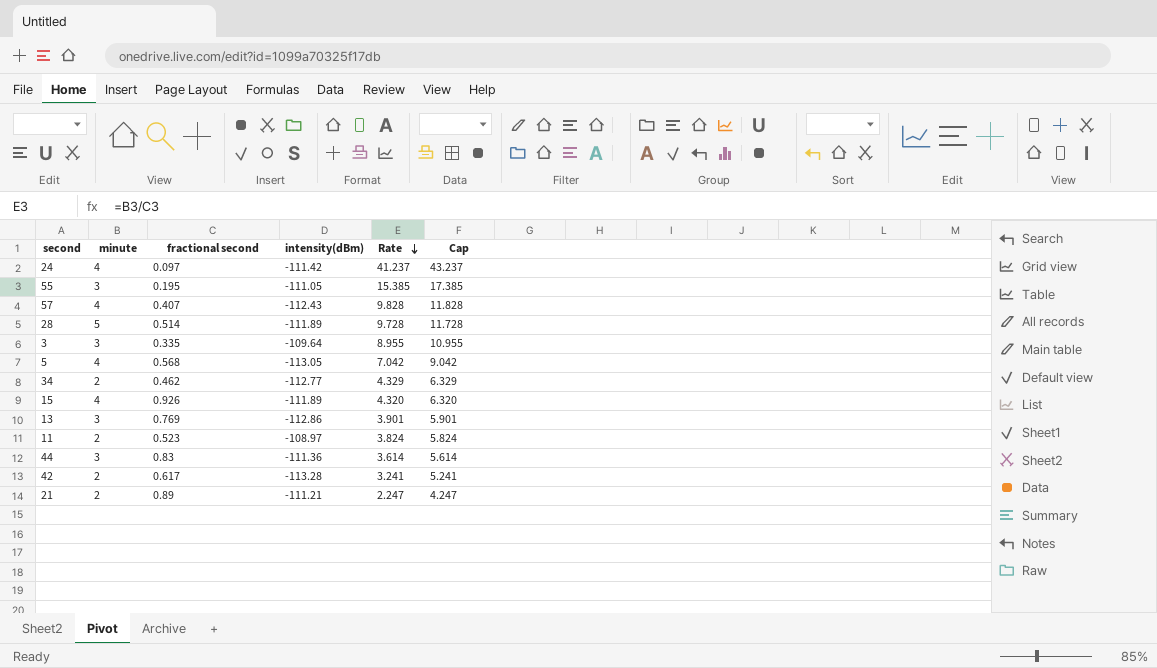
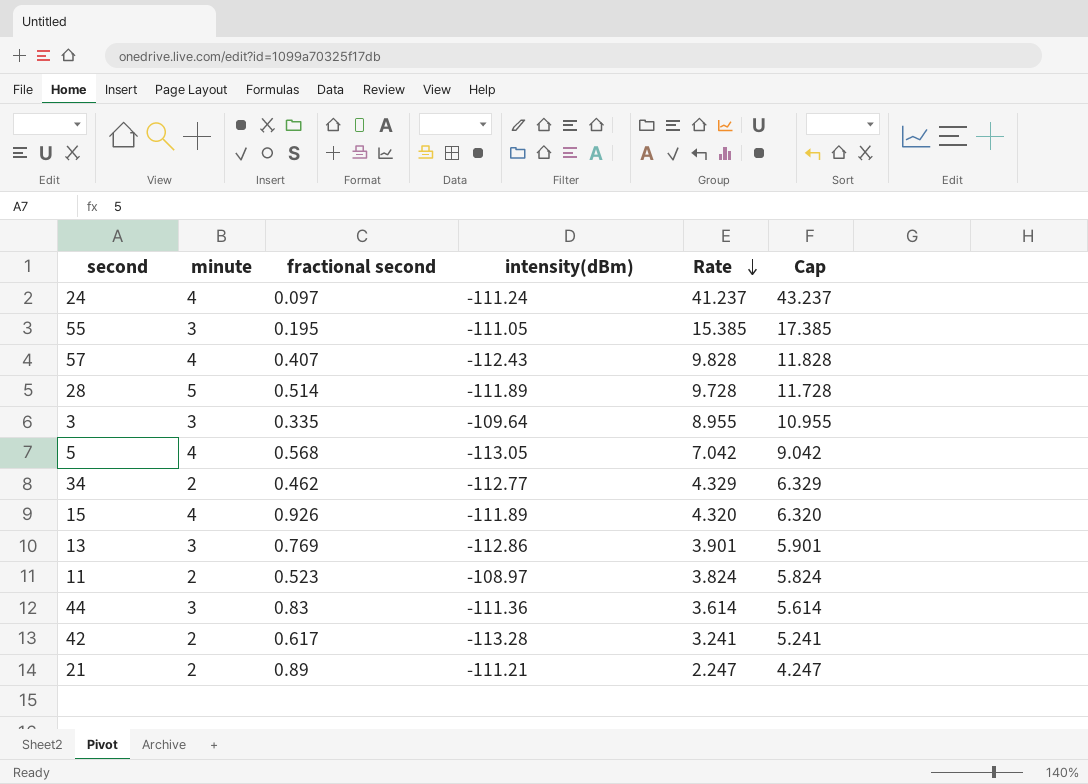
24 | intensity(dBm): -111.42 -> -111.24

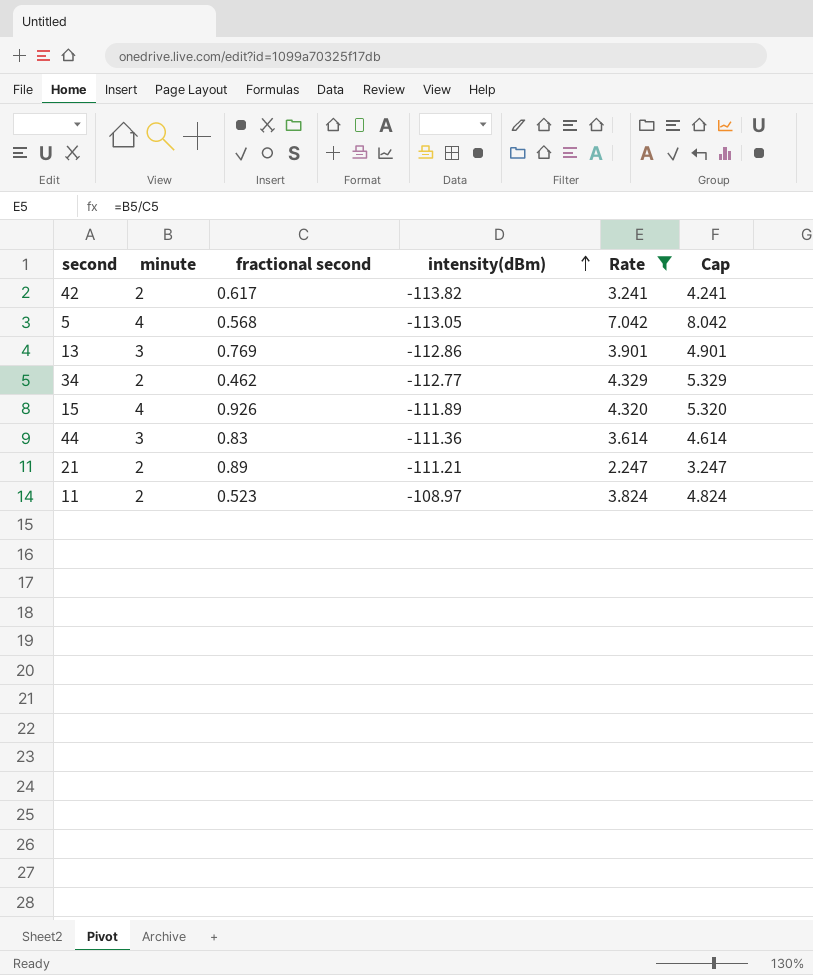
filter: none -> Rate <= 7.042
row order: Rate descending -> intensity(dBm) ascending
column Cap | formula: [Rate] + 2 -> [Rate] + 1
42 | intensity(dBm): -113.28 -> -113.82

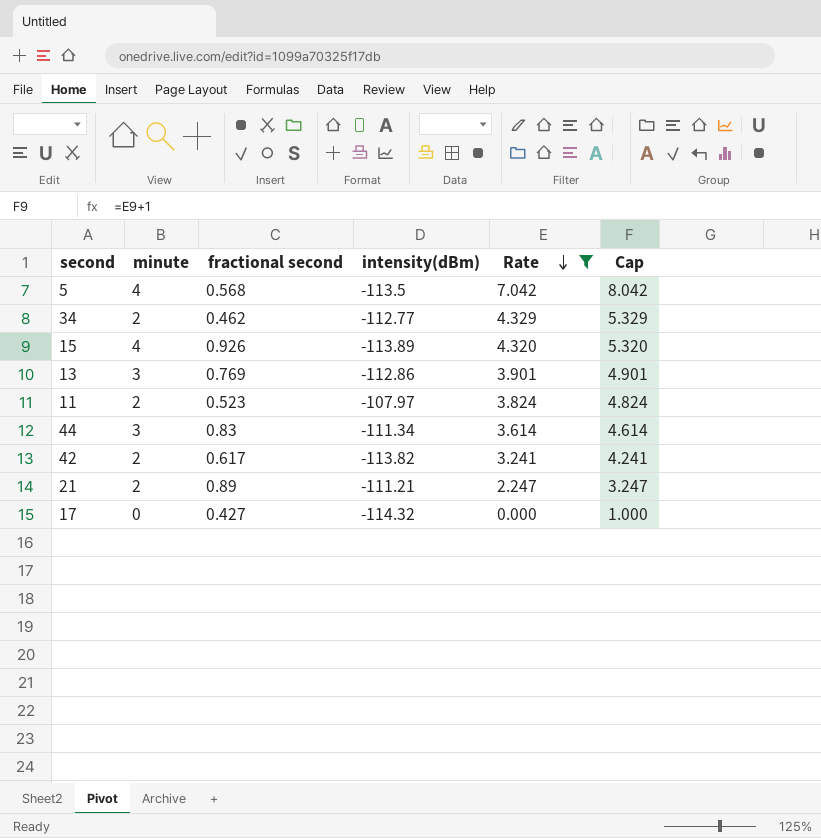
row order: intensity(dBm) ascending -> Rate descending
5 | intensity(dBm): -113.05 -> -113.5
15 | intensity(dBm): -111.89 -> -113.89
11 | intensity(dBm): -108.97 -> -107.97
44 | intensity(dBm): -111.36 -> -111.34
row 17: none -> 0 | 0.427 | -114.32 | 0.000 | 1.000

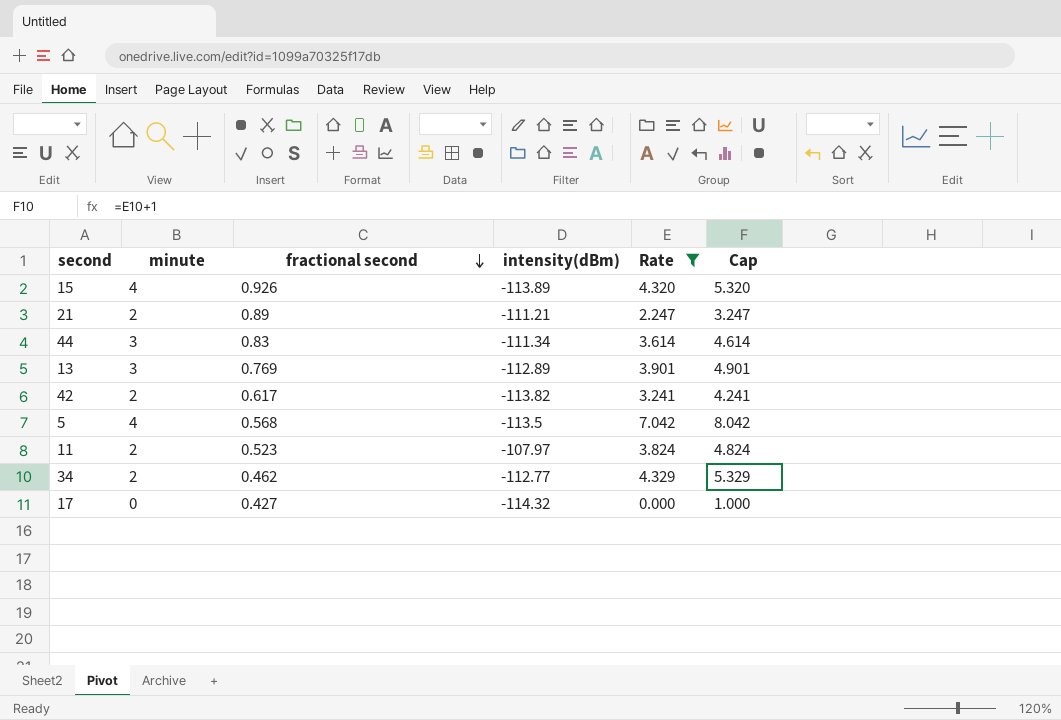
row order: Rate descending -> fractional second descending
13 | intensity(dBm): -112.86 -> -112.89

